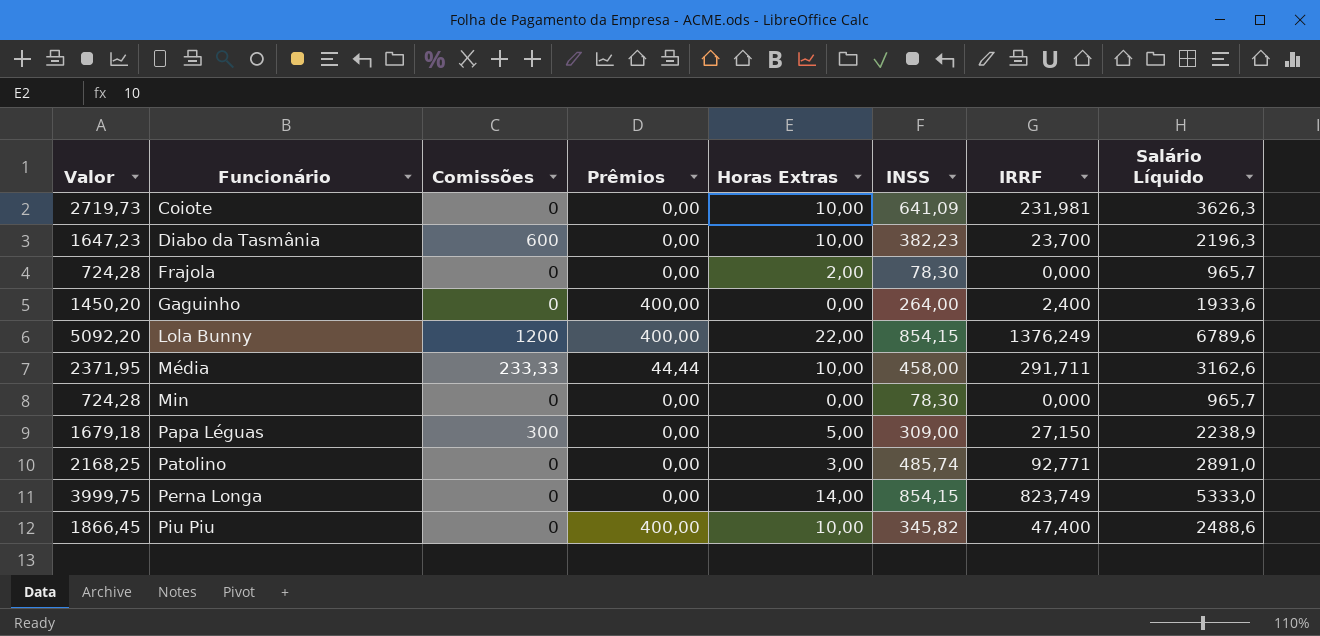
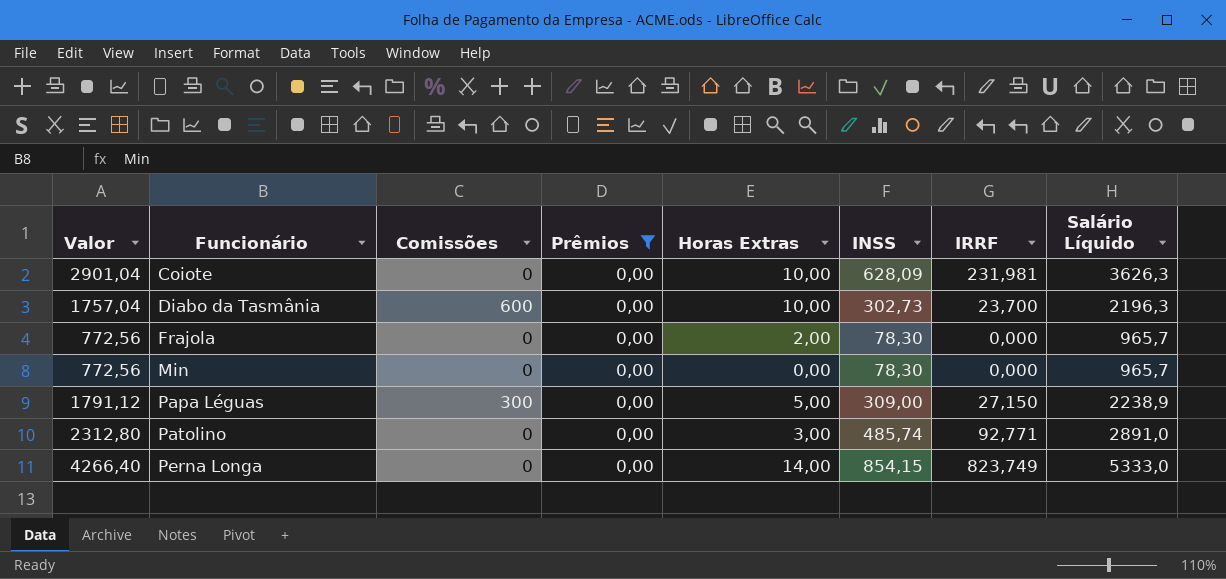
filter: none -> Prêmios = 0,00
column Valor | formula: [Salário Líquido] * 0,75 -> [Salário Líquido] * 0,8
Coiote | INSS: 641,09 -> 628,09
Diabo da Tasmânia | INSS: 382,23 -> 302,73

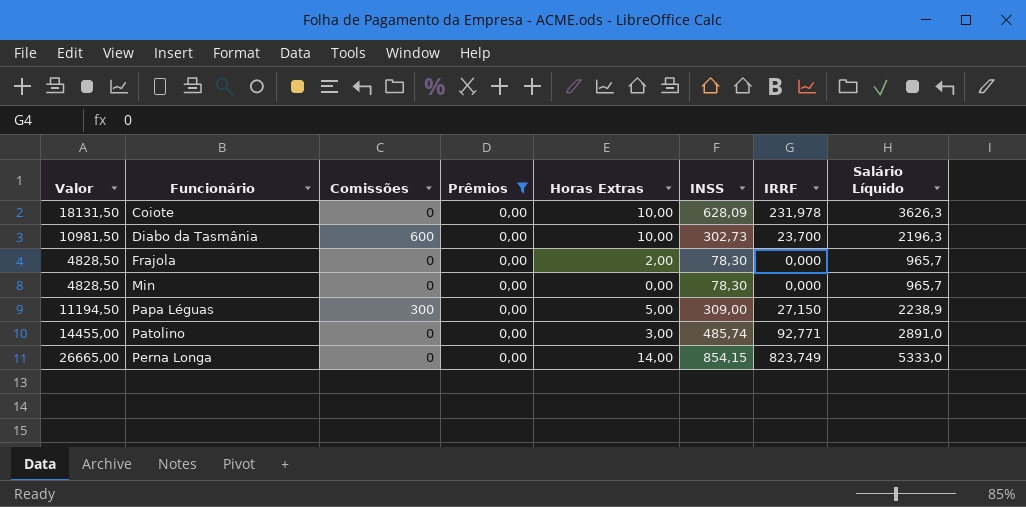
column Valor | formula: [Salário Líquido] * 0,8 -> [Salário Líquido] * 5
Coiote | IRRF: 231,981 -> 231,978

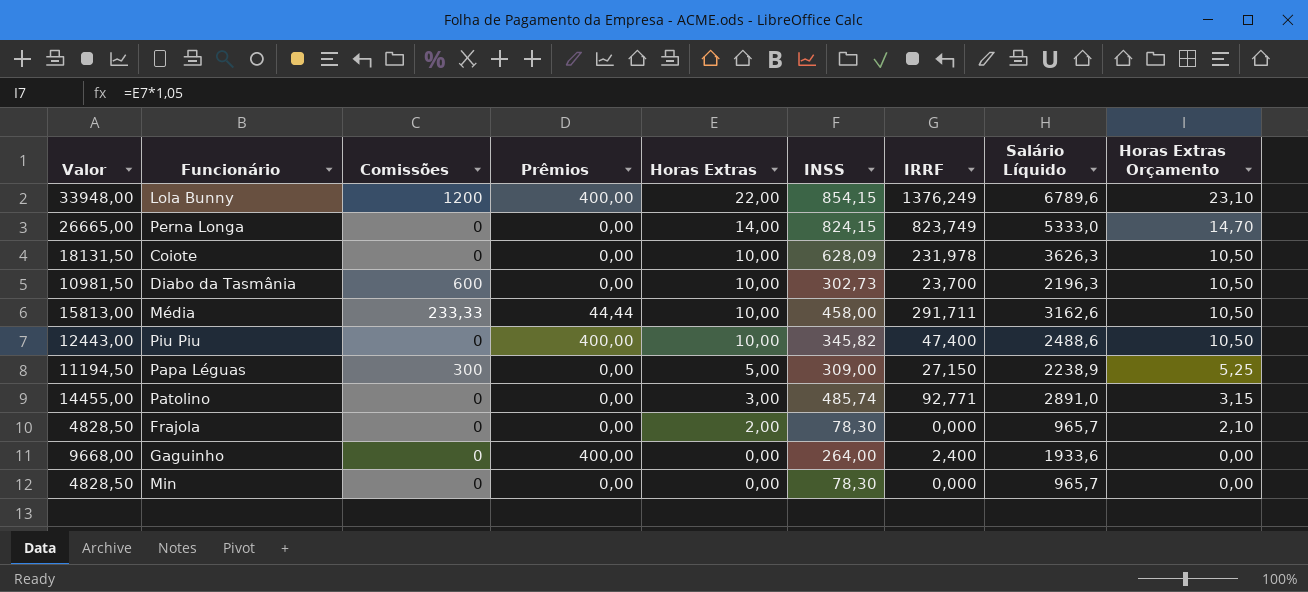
filter: Prêmios = 0,00 -> none
row order: Funcionário ascending -> Horas Extras descending
column Horas Extras Orçamento | formula: none -> [Horas Extras] * 1,05
Perna Longa | INSS: 854,15 -> 824,15

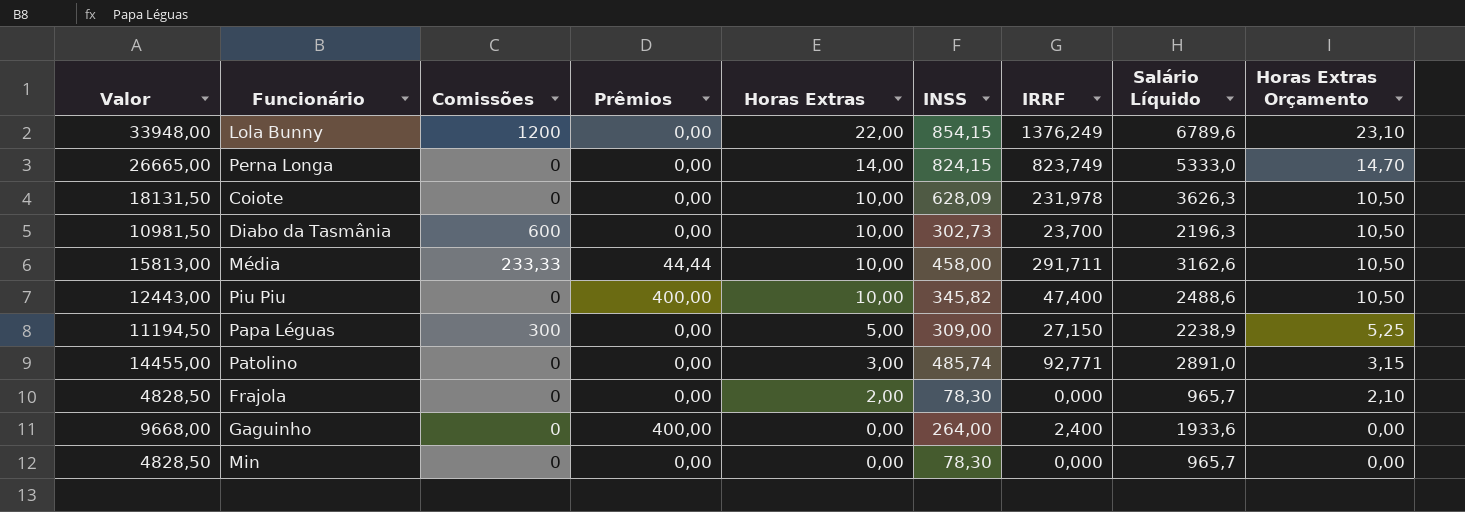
Lola Bunny | Prêmios: 400,00 -> 0,00

